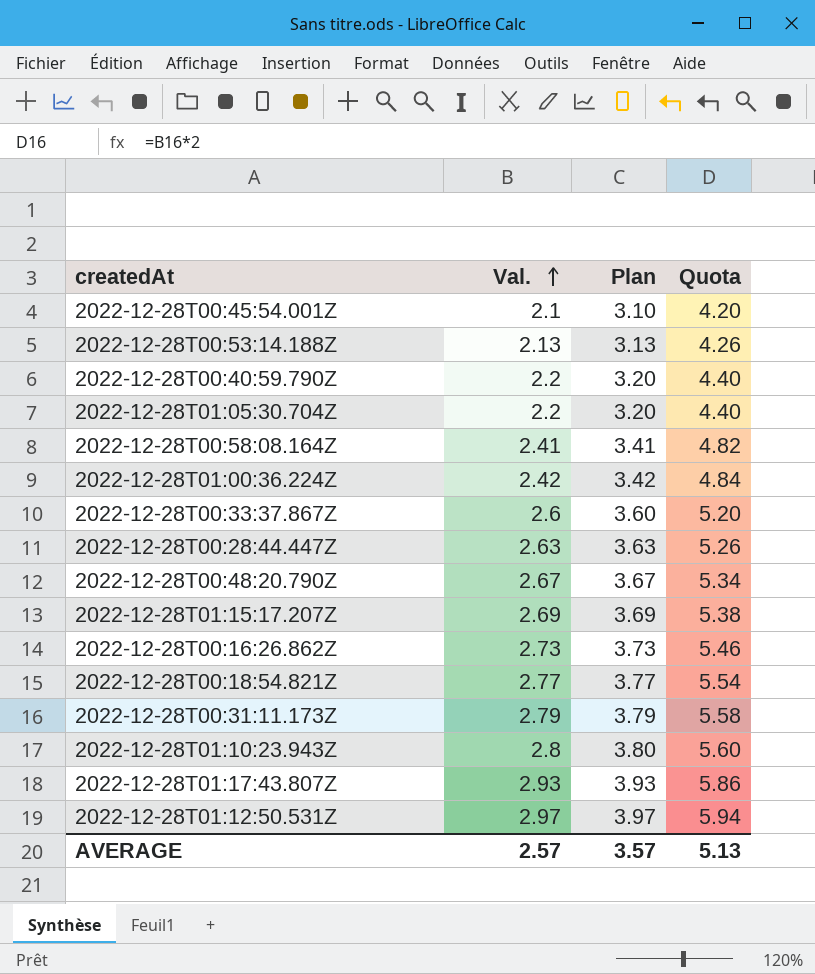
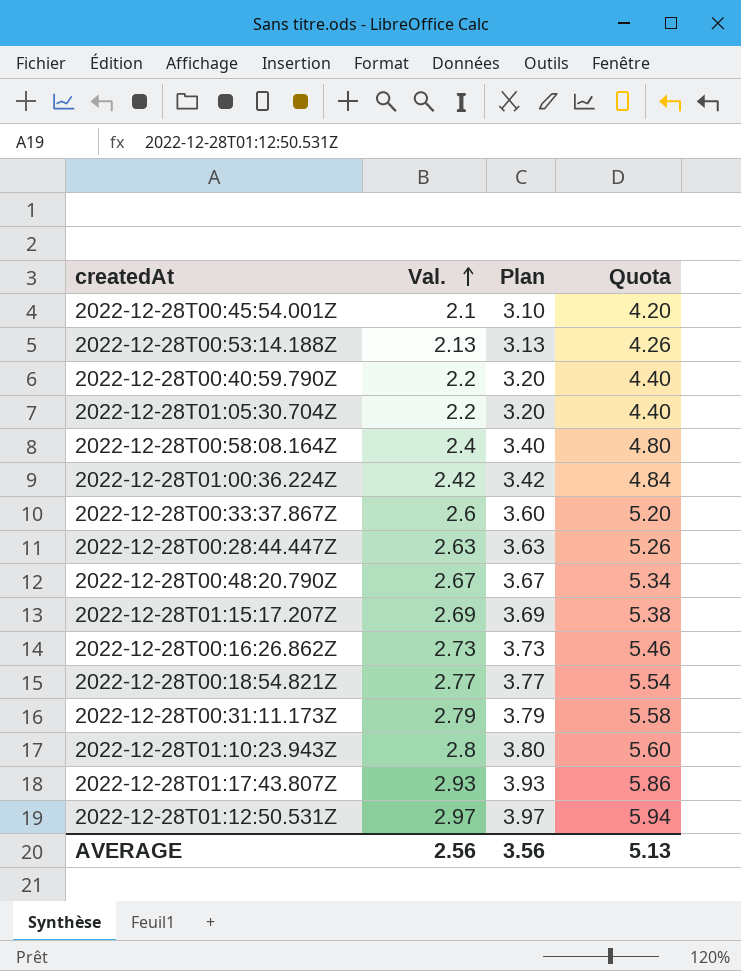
2022-12-28T00:58:08.164Z | Val.: 2.41 -> 2.4
2022-12-28T00:58:08.164Z | Plan: 3.41 -> 3.40
2022-12-28T00:58:08.164Z | Quota: 4.82 -> 4.80
AVERAGE | Val.: 2.57 -> 2.56
AVERAGE | Plan: 3.57 -> 3.56

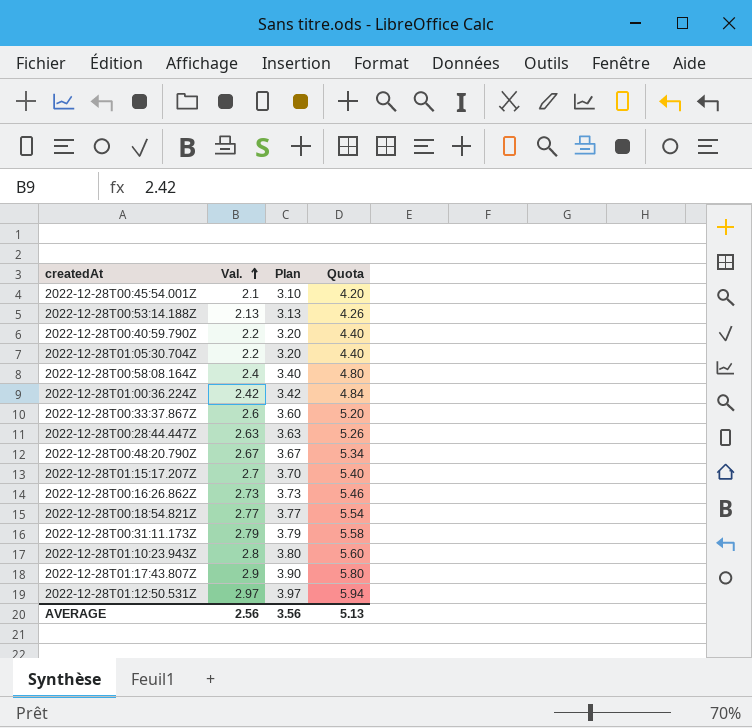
2022-12-28T01:15:17.207Z | Val.: 2.69 -> 2.7
2022-12-28T01:15:17.207Z | Plan: 3.69 -> 3.70
2022-12-28T01:15:17.207Z | Quota: 5.38 -> 5.40
2022-12-28T01:17:43.807Z | Val.: 2.93 -> 2.9
2022-12-28T01:17:43.807Z | Plan: 3.93 -> 3.90
2022-12-28T01:17:43.807Z | Quota: 5.86 -> 5.80

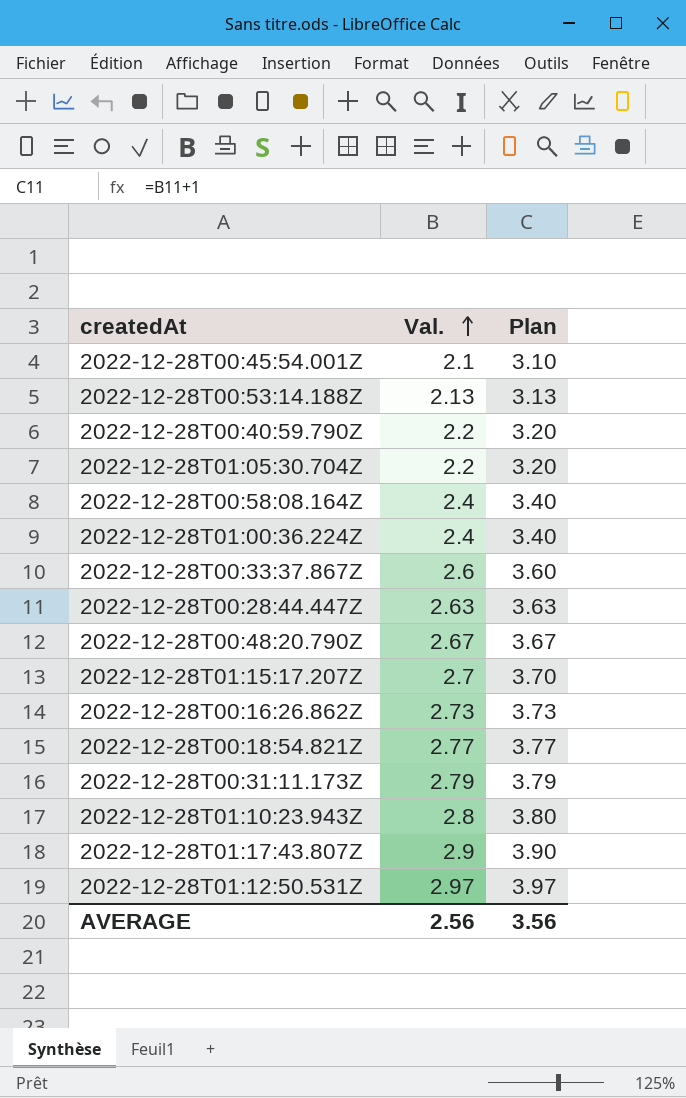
column Quota | formula: [Val.] * 2 -> none
2022-12-28T01:00:36.224Z | Val.: 2.42 -> 2.4
2022-12-28T01:00:36.224Z | Plan: 3.42 -> 3.40

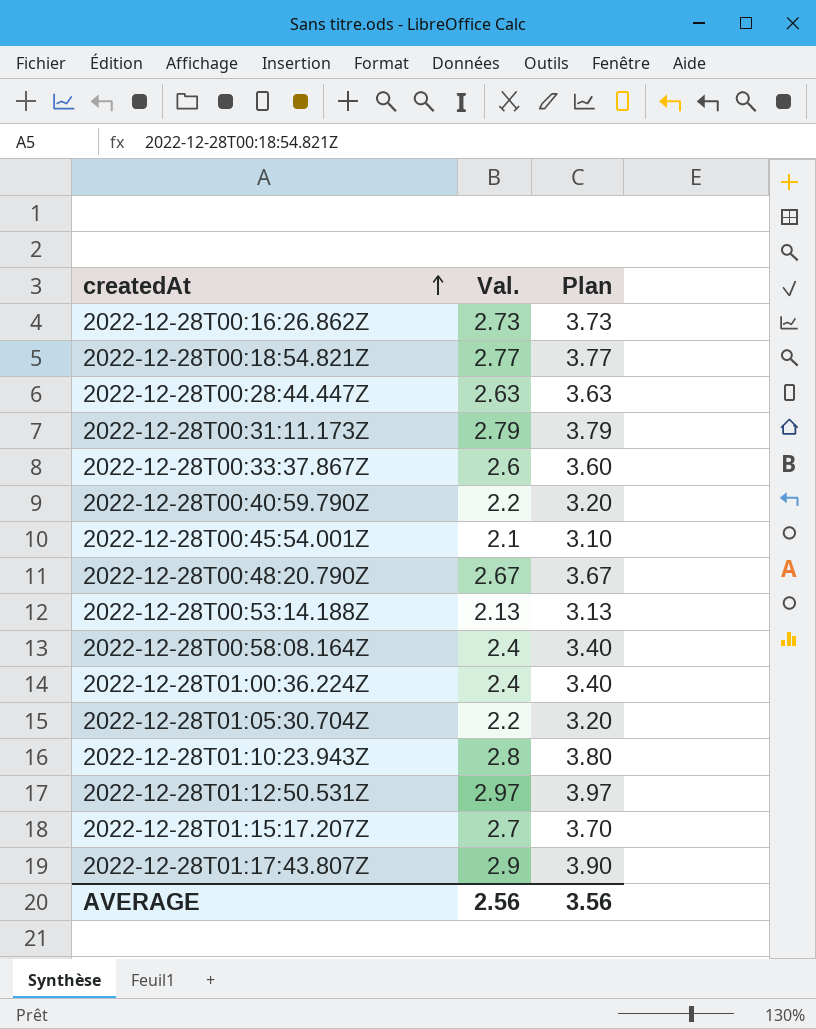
row order: Val. ascending -> createdAt ascending

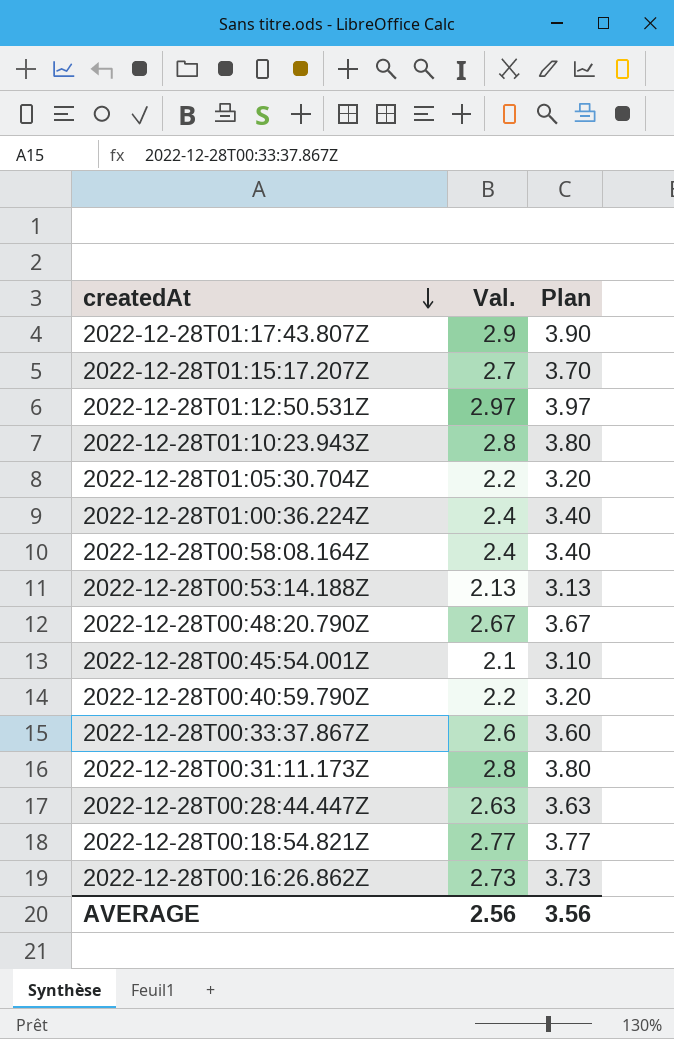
row order: createdAt ascending -> createdAt descending
2022-12-28T00:31:11.173Z | Val.: 2.79 -> 2.8
2022-12-28T00:31:11.173Z | Plan: 3.79 -> 3.80

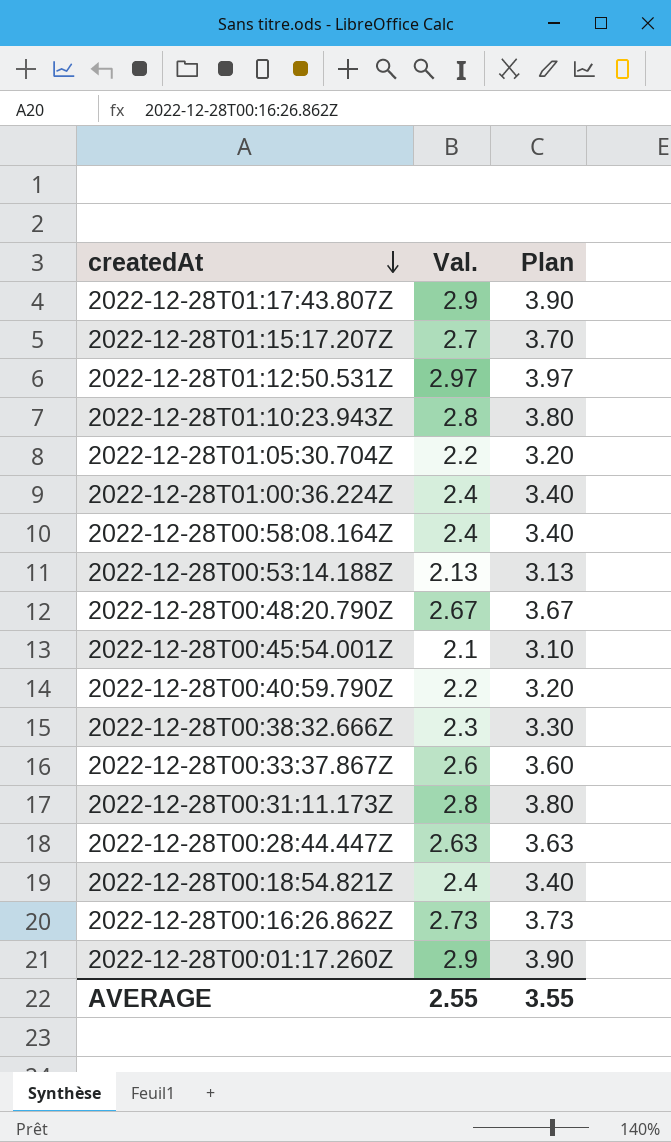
row 2022-12-28T00:38:32.666Z: none -> 2.3 | 3.30
2022-12-28T00:18:54.821Z | Val.: 2.77 -> 2.4
2022-12-28T00:18:54.821Z | Plan: 3.77 -> 3.40
row 2022-12-28T00:01:17.260Z: none -> 2.9 | 3.90
AVERAGE | Val.: 2.56 -> 2.55
AVERAGE | Plan: 3.56 -> 3.55

